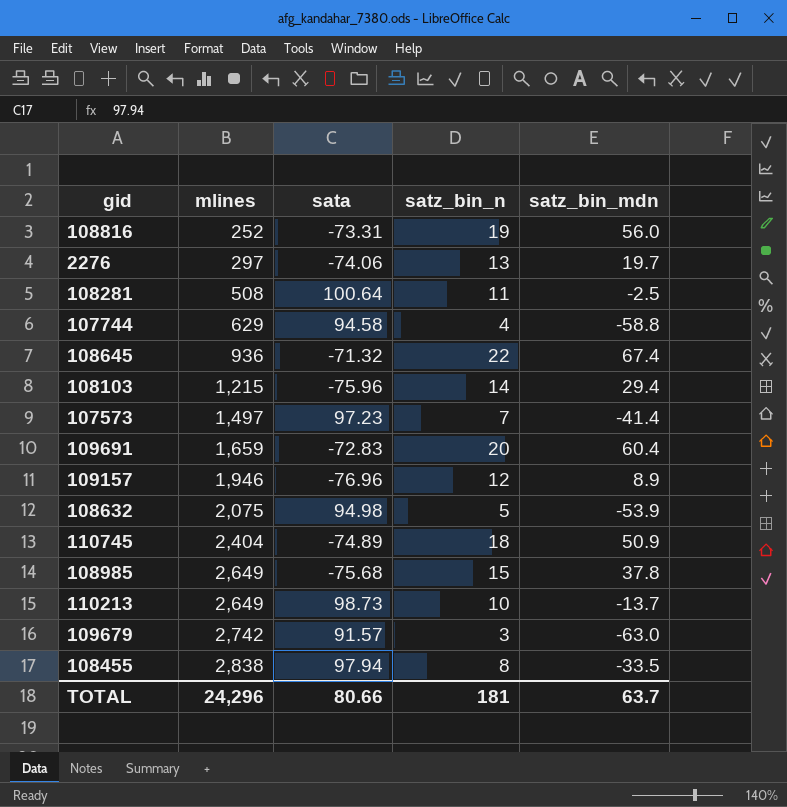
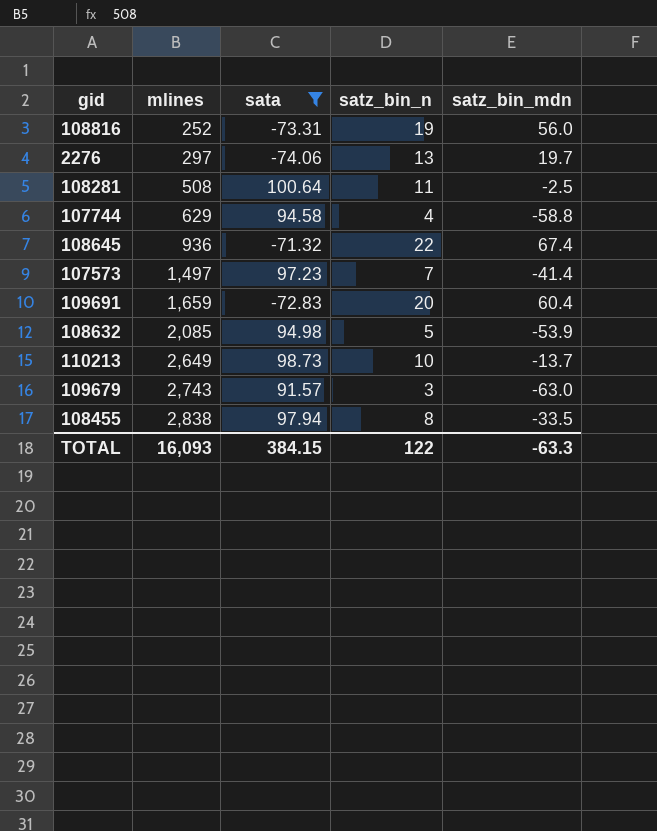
filter: none -> sata >= -74.06
108632 | mlines: 2,075 -> 2,085
109679 | mlines: 2,742 -> 2,743
TOTAL | mlines: 24,296 -> 16,093
TOTAL | sata: 80.66 -> 384.15
TOTAL | satz_bin_n: 181 -> 122
TOTAL | satz_bin_mdn: 63.7 -> -63.3

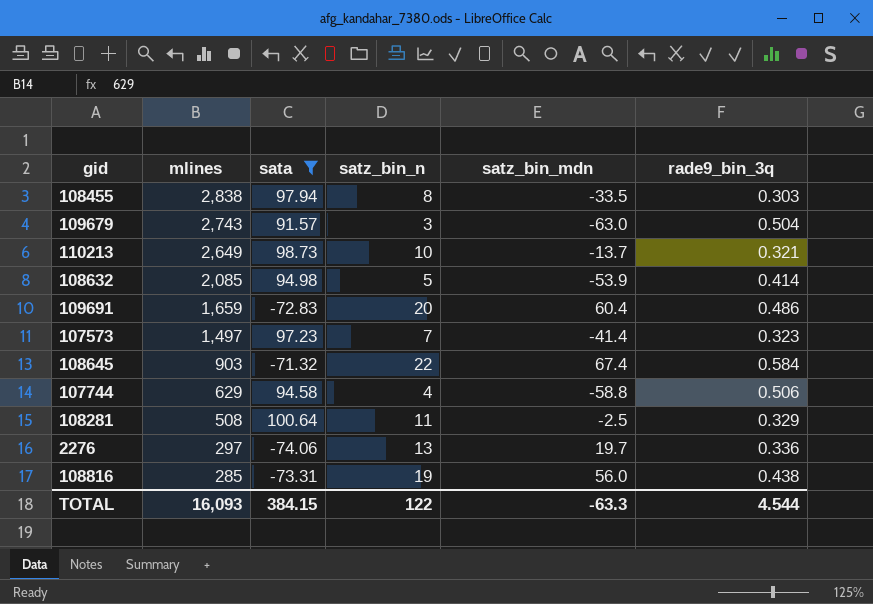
row order: mlines ascending -> mlines descending
column rade9_bin_3q | position: none -> 6
108645 | mlines: 936 -> 903
108816 | mlines: 252 -> 285

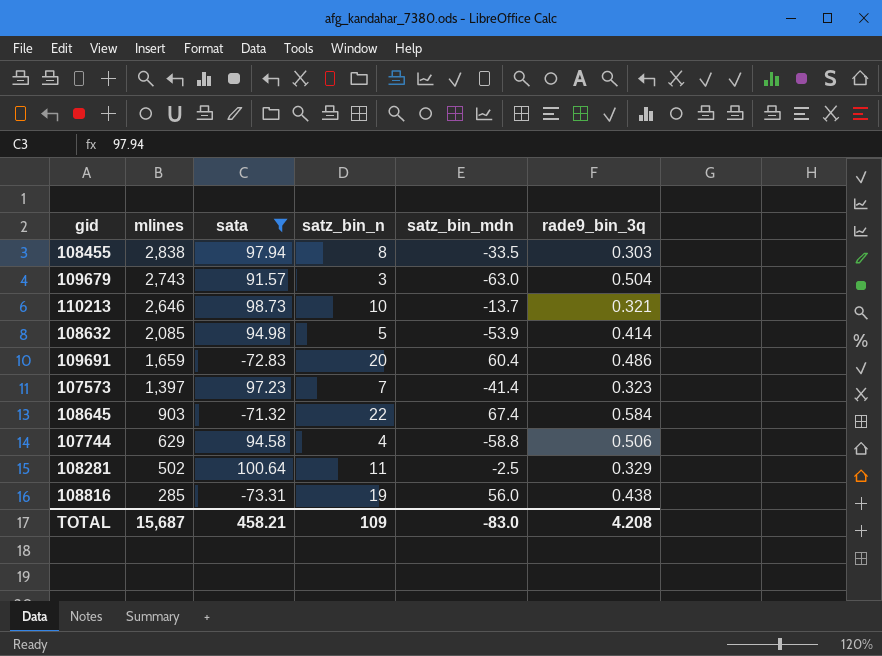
row 2276: 297 | -74.06 | 13 | 19.7 | 0.336 -> none
110213 | mlines: 2,649 -> 2,646
107573 | mlines: 1,497 -> 1,397
108281 | mlines: 508 -> 502
TOTAL | mlines: 16,093 -> 15,687
TOTAL | sata: 384.15 -> 458.21
TOTAL | satz_bin_n: 122 -> 109
TOTAL | satz_bin_mdn: -63.3 -> -83.0
TOTAL | rade9_bin_3q: 4.544 -> 4.208

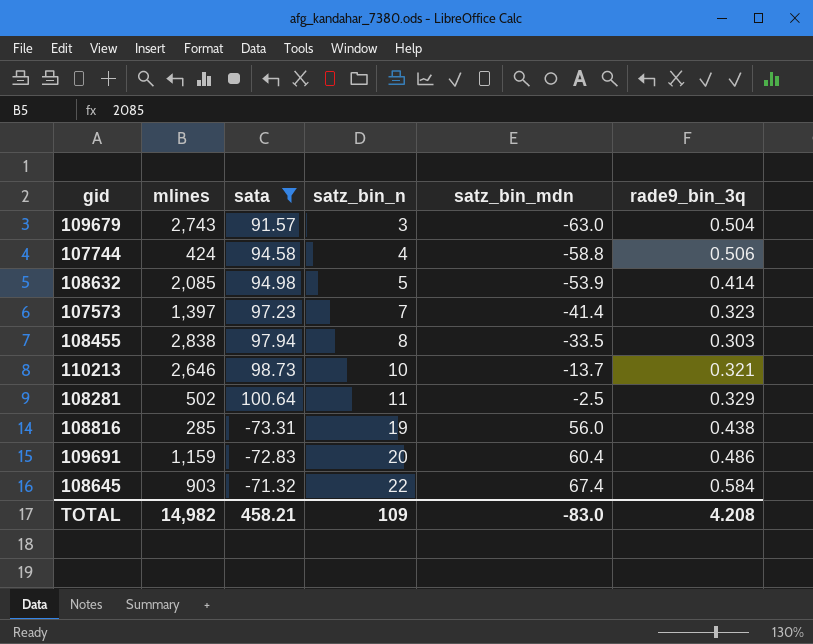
row order: mlines descending -> satz_bin_n ascending
107744 | mlines: 629 -> 424
109691 | mlines: 1,659 -> 1,159
TOTAL | mlines: 15,687 -> 14,982

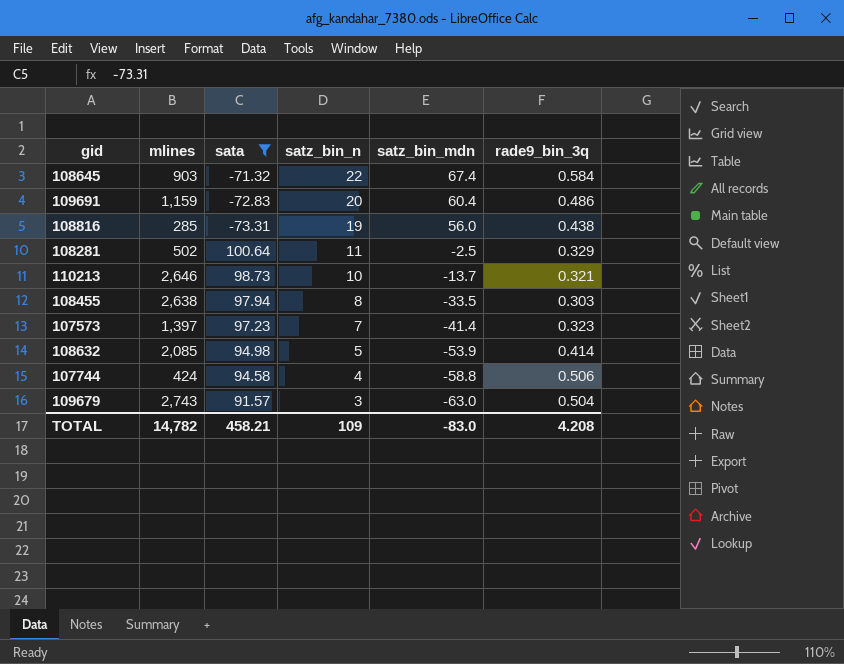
row order: satz_bin_n ascending -> satz_bin_n descending
108455 | mlines: 2,838 -> 2,638
TOTAL | mlines: 14,982 -> 14,782

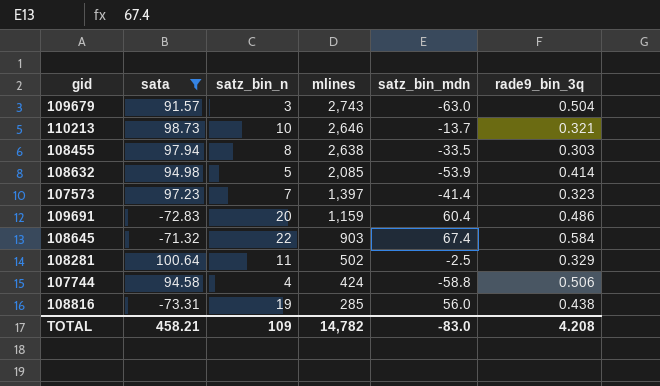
row order: satz_bin_n descending -> mlines descending
column mlines | position: 2 -> 4

